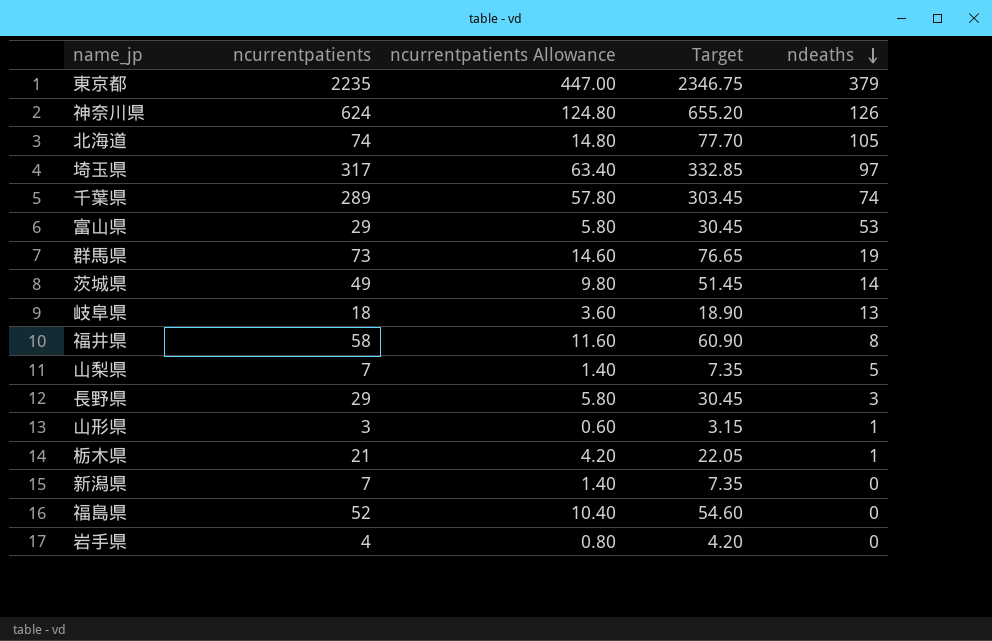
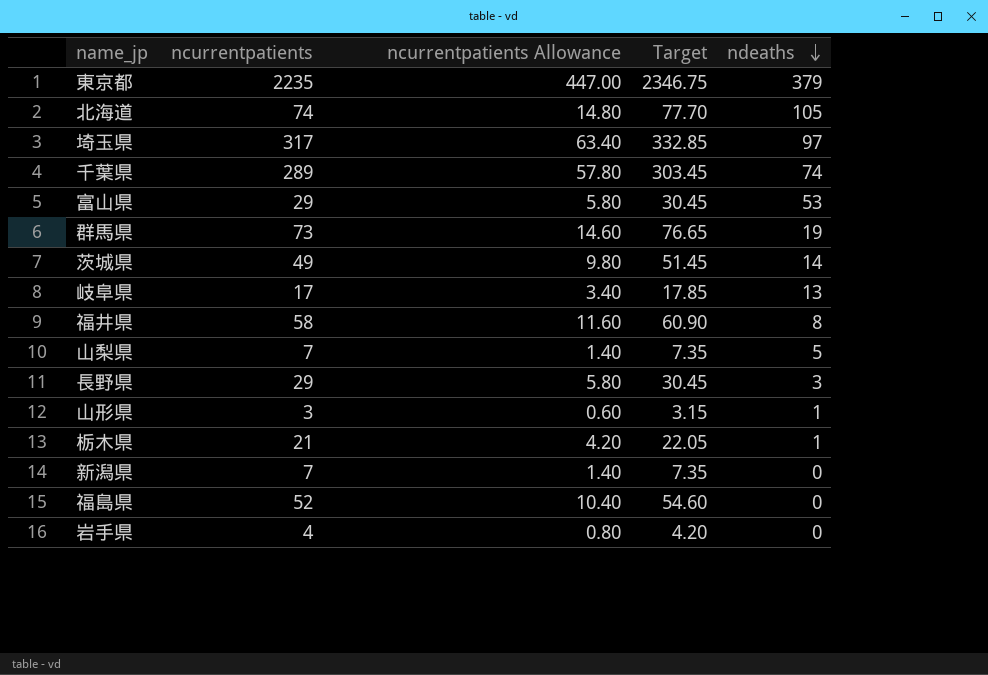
row 神奈川県: 624 | 124.80 | 655.20 | 126 -> none
岐阜県 | ncurrentpatients: 18 -> 17
岐阜県 | ncurrentpatients Allowance: 3.60 -> 3.40
岐阜県 | Target: 18.90 -> 17.85

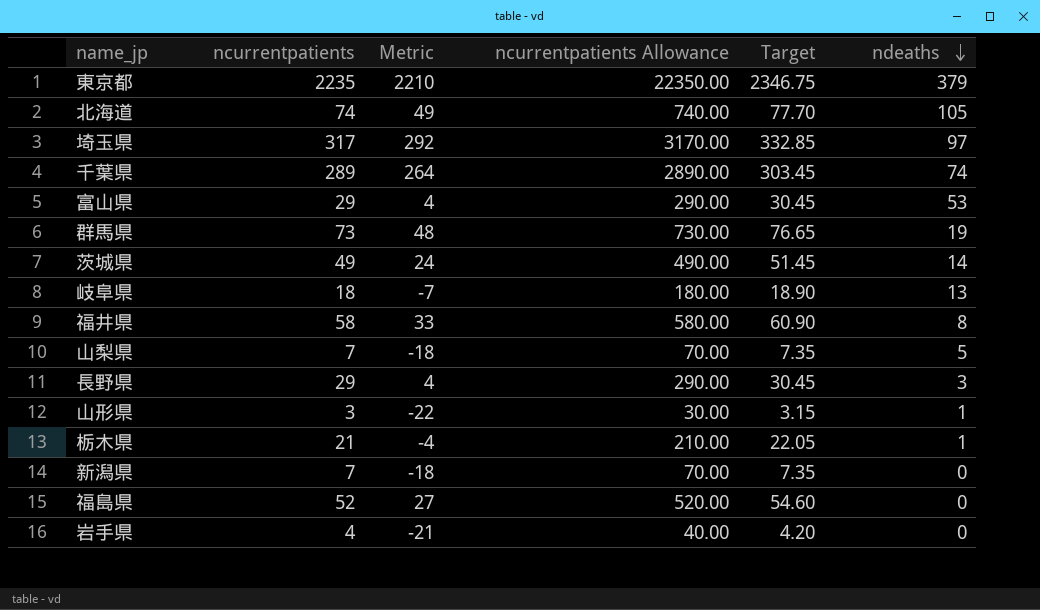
column Metric | formula: none -> [ncurrentpatients] - 25
column ncurrentpatients Allowance | formula: [ncurrentpatients] * 0.2 -> [ncurrentpatients] * 10
岐阜県 | ncurrentpatients: 17 -> 18
岐阜県 | Target: 17.85 -> 18.90

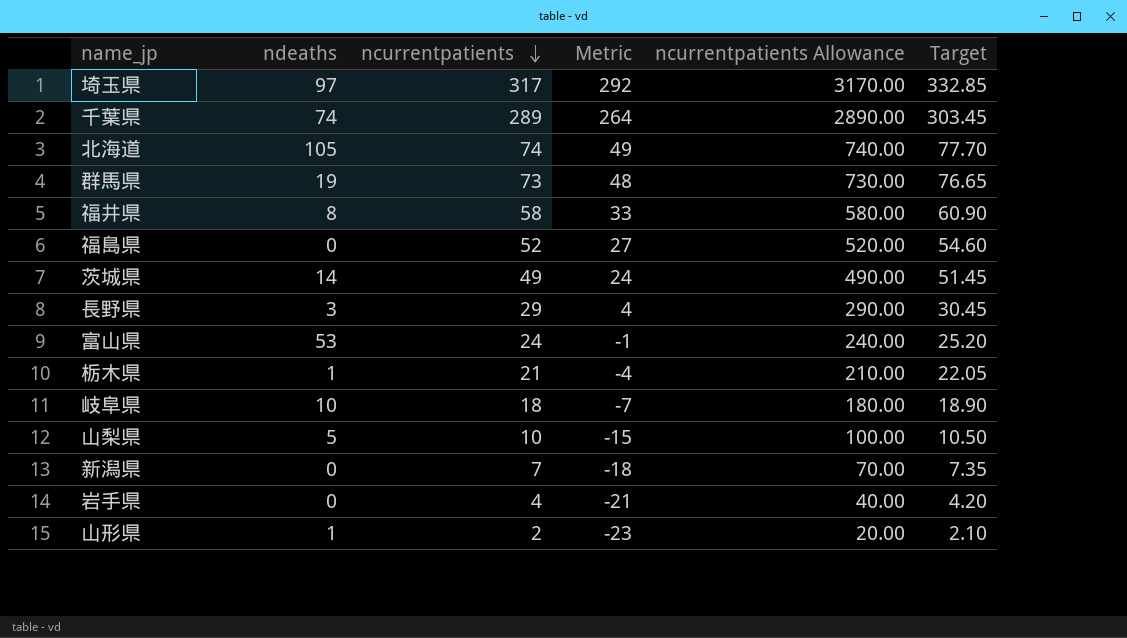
row order: ndeaths descending -> ncurrentpatients descending
column ndeaths | position: 6 -> 2
row 東京都: 2235 | 2210 | 22350.00 | 2346.75 | 379 -> none
富山県 | ncurrentpatients: 29 -> 24
富山県 | Metric: 4 -> -1
富山県 | ncurrentpatients Allowance: 290.00 -> 240.00
富山県 | Target: 30.45 -> 25.20
岐阜県 | ndeaths: 13 -> 10
山梨県 | ncurrentpatients: 7 -> 10
山梨県 | Metric: -18 -> -15
山梨県 | ncurrentpatients Allowance: 70.00 -> 100.00
山梨県 | Target: 7.35 -> 10.50
山形県 | ncurrentpatients: 3 -> 2
山形県 | Metric: -22 -> -23
山形県 | ncurrentpatients Allowance: 30.00 -> 20.00
山形県 | Target: 3.15 -> 2.10

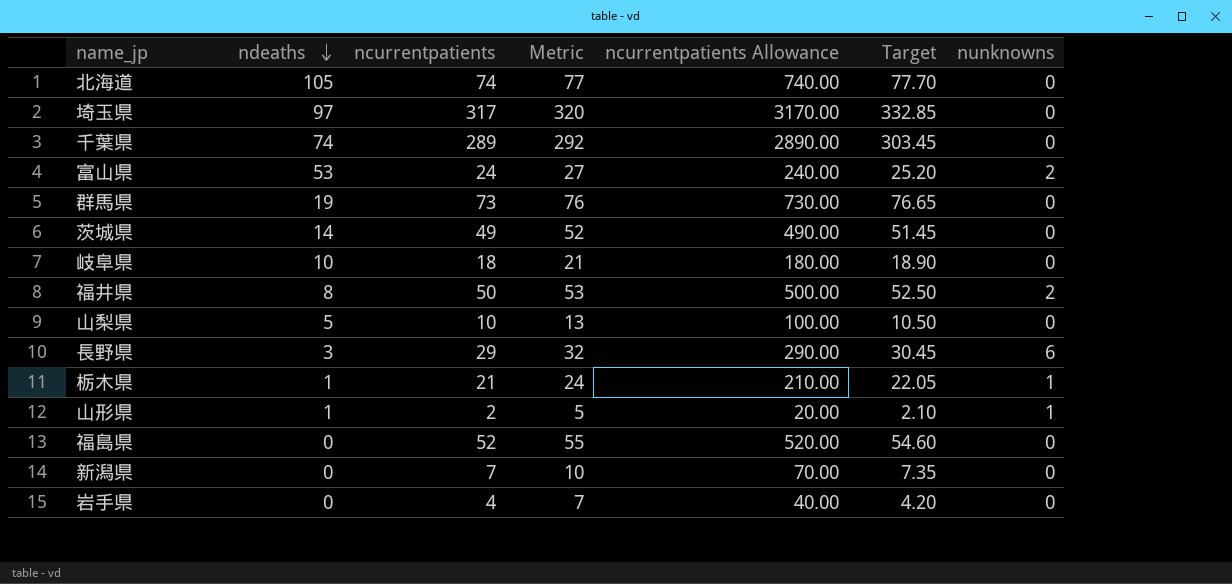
row order: ncurrentpatients descending -> ndeaths descending
column Metric | formula: [ncurrentpatients] - 25 -> [ncurrentpatients] + 3
column nunknowns | position: none -> 7
福井県 | ncurrentpatients: 58 -> 50
福井県 | ncurrentpatients Allowance: 580.00 -> 500.00
福井県 | Target: 60.90 -> 52.50

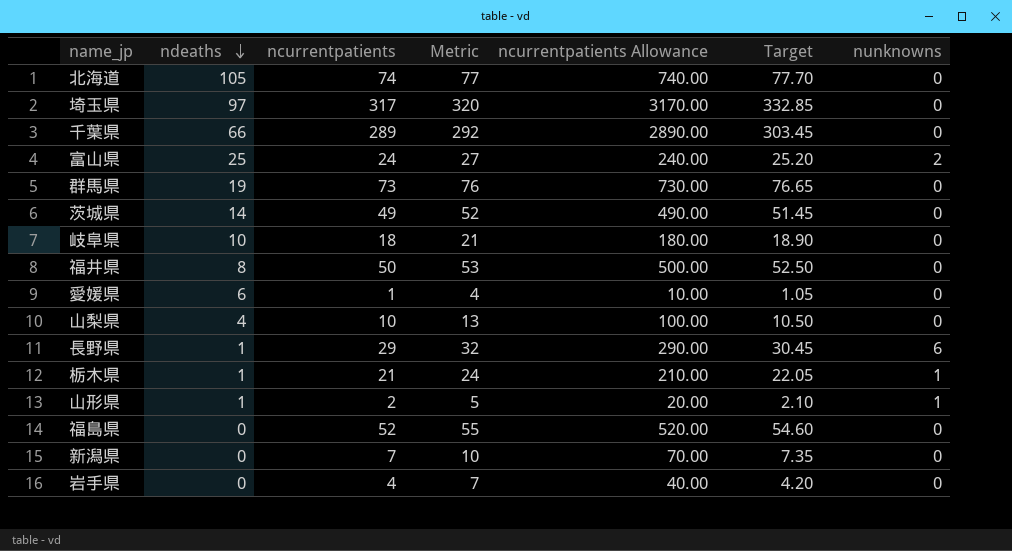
千葉県 | ndeaths: 74 -> 66
富山県 | ndeaths: 53 -> 25
福井県 | nunknowns: 2 -> 0
row 愛媛県: none -> 6 | 1 | 4 | 10.00 | 1.05 | 0
山梨県 | ndeaths: 5 -> 4
長野県 | ndeaths: 3 -> 1

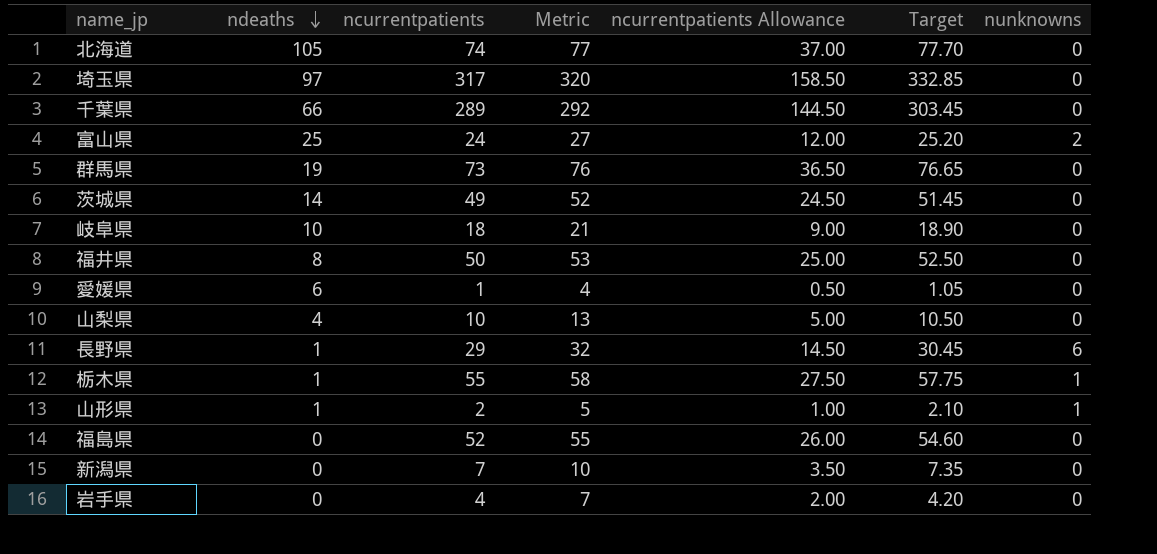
column ncurrentpatients Allowance | formula: [ncurrentpatients] * 10 -> [ncurrentpatients] * 0.5
栃木県 | ncurrentpatients: 21 -> 55
栃木県 | Metric: 24 -> 58
栃木県 | Target: 22.05 -> 57.75

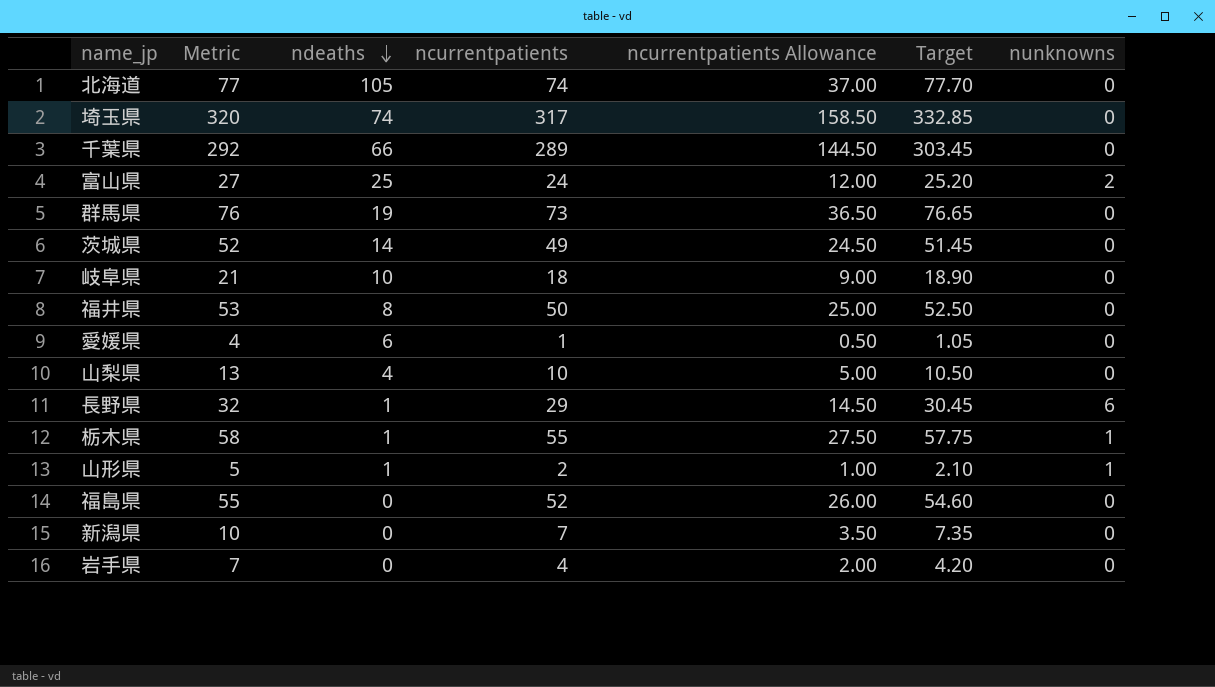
column Metric | position: 4 -> 2
埼玉県 | ndeaths: 97 -> 74

